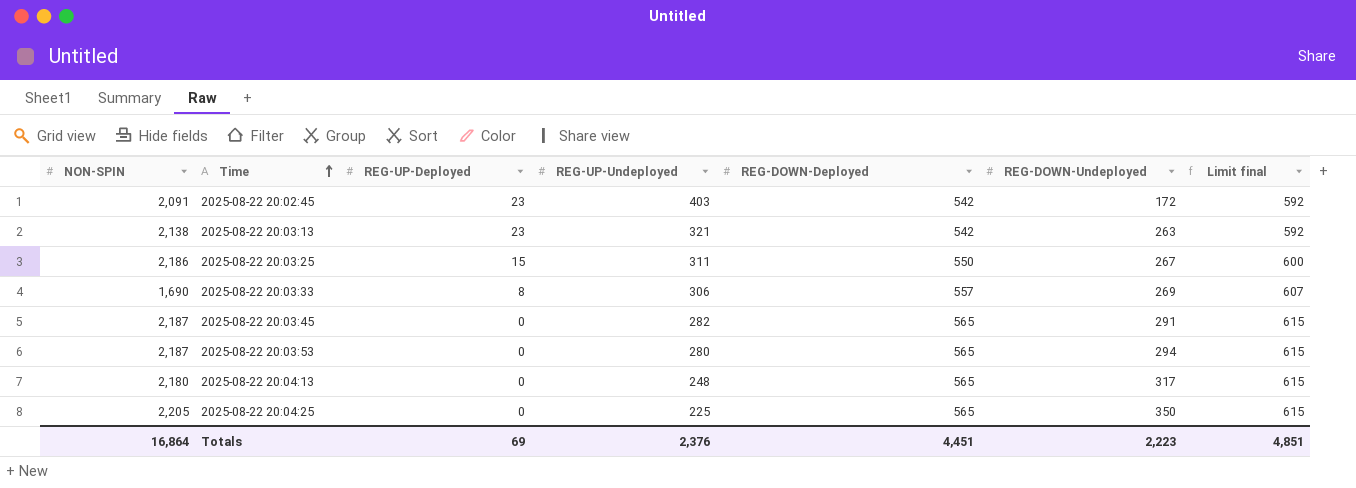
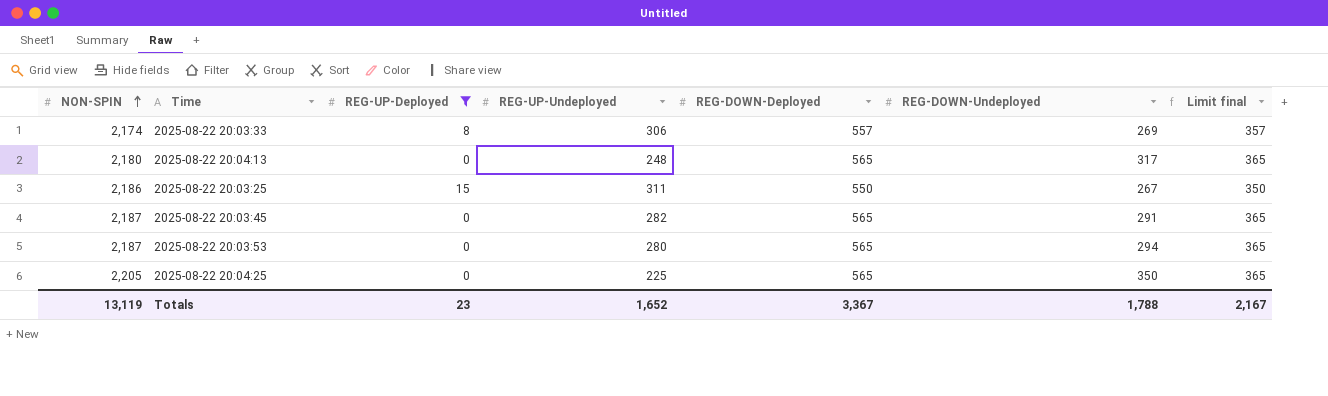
filter: none -> REG-UP-Deployed != 23
row order: Time ascending -> NON-SPIN ascending
column Limit final | formula: [REG-DOWN-Deployed] + 50 -> [REG-DOWN-Deployed] - 200
2025-08-22 20:03:33 | NON-SPIN: 1,690 -> 2,174
Totals | NON-SPIN: 16,864 -> 13,119
Totals | REG-UP-Deployed: 69 -> 23
Totals | REG-UP-Undeployed: 2,376 -> 1,652
Totals | REG-DOWN-Deployed: 4,451 -> 3,367
Totals | REG-DOWN-Undeployed: 2,223 -> 1,788
Totals | Limit final: 4,851 -> 2,167

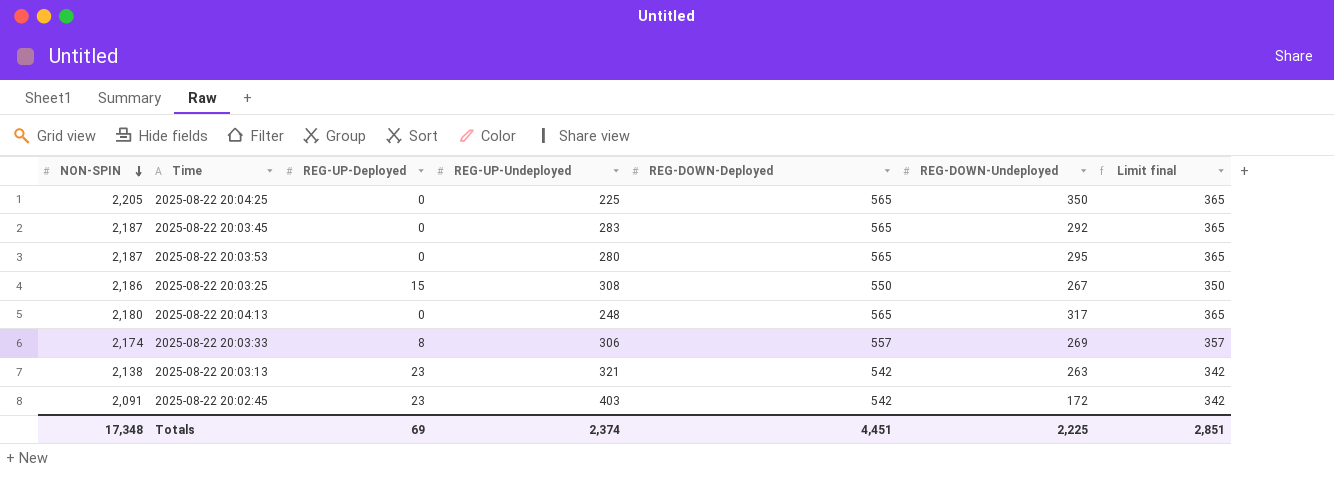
filter: REG-UP-Deployed != 23 -> none
row order: NON-SPIN ascending -> NON-SPIN descending
2025-08-22 20:03:45 | REG-UP-Undeployed: 282 -> 283
2025-08-22 20:03:45 | REG-DOWN-Undeployed: 291 -> 292
2025-08-22 20:03:53 | REG-DOWN-Undeployed: 294 -> 295
2025-08-22 20:03:25 | REG-UP-Undeployed: 311 -> 308
Totals | NON-SPIN: 13,119 -> 17,348
Totals | REG-UP-Deployed: 23 -> 69
Totals | REG-UP-Undeployed: 1,652 -> 2,374
Totals | REG-DOWN-Deployed: 3,367 -> 4,451
Totals | REG-DOWN-Undeployed: 1,788 -> 2,225
Totals | Limit final: 2,167 -> 2,851

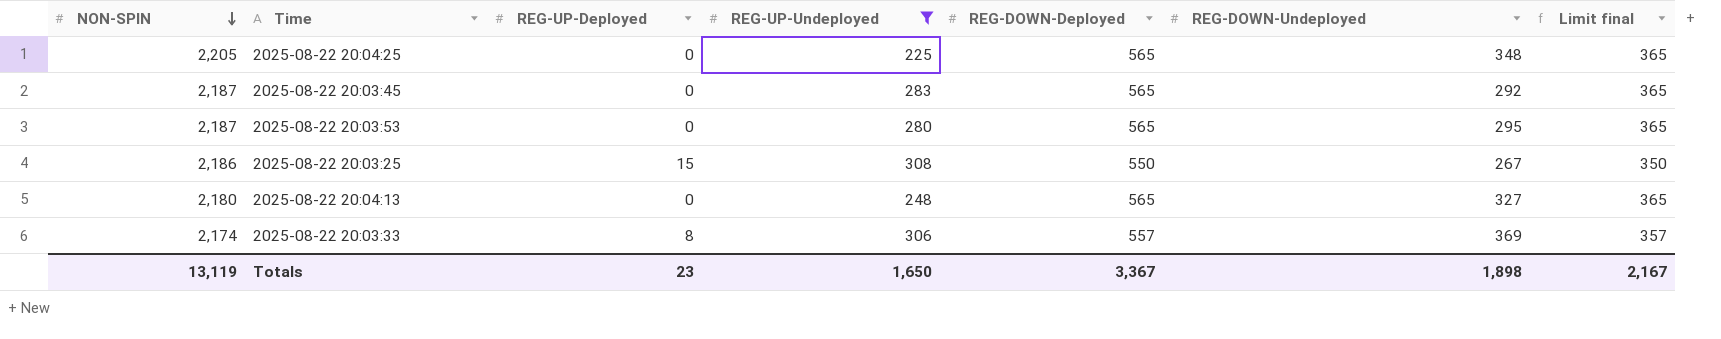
filter: none -> REG-UP-Undeployed <= 308
2025-08-22 20:04:25 | REG-DOWN-Undeployed: 350 -> 348
2025-08-22 20:04:13 | REG-DOWN-Undeployed: 317 -> 327
2025-08-22 20:03:33 | REG-DOWN-Undeployed: 269 -> 369
Totals | NON-SPIN: 17,348 -> 13,119
Totals | REG-UP-Deployed: 69 -> 23
Totals | REG-UP-Undeployed: 2,374 -> 1,650
Totals | REG-DOWN-Deployed: 4,451 -> 3,367
Totals | REG-DOWN-Undeployed: 2,225 -> 1,898
Totals | Limit final: 2,851 -> 2,167

